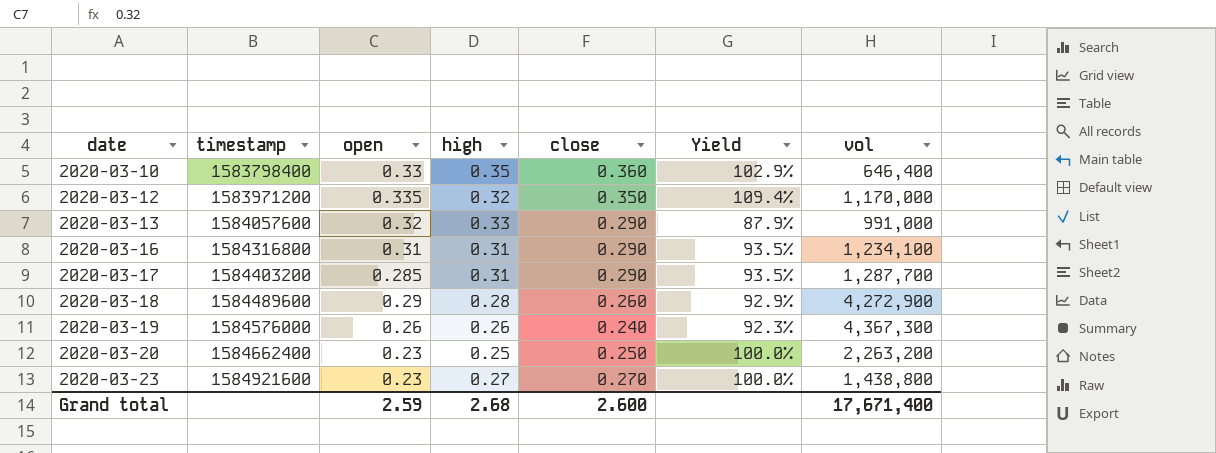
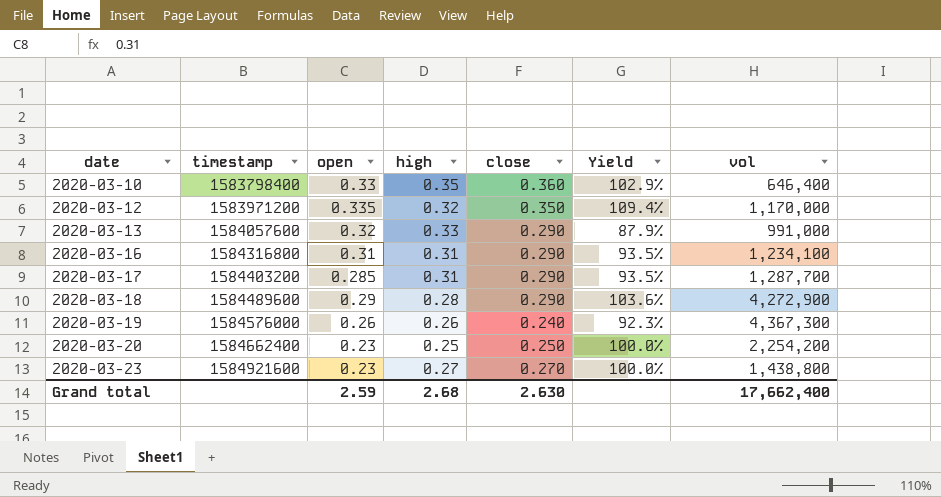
2020-03-18 | close: 0.260 -> 0.290
2020-03-18 | Yield: 92.9% -> 103.6%
2020-03-20 | vol: 2,263,200 -> 2,254,200
Grand total | close: 2.600 -> 2.630
Grand total | vol: 17,671,400 -> 17,662,400

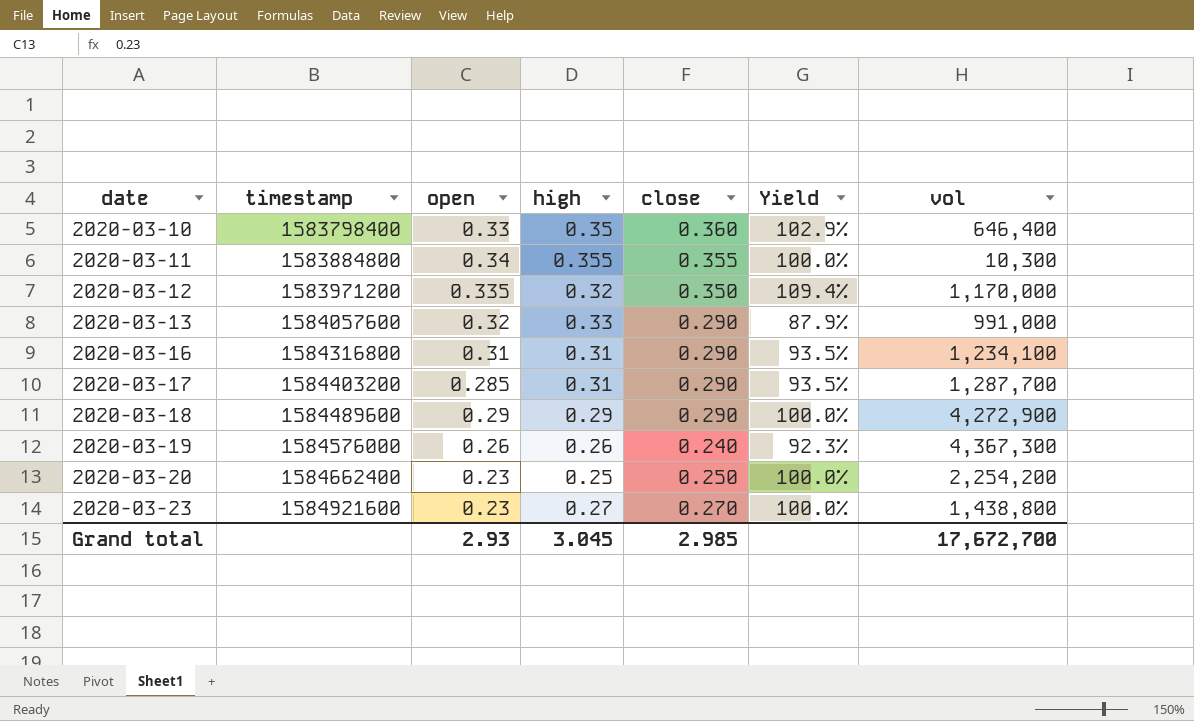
row 2020-03-11: none -> 1583884800 | 0.34 | 0.355 | 0.355 | 100.0% | 10,300
2020-03-18 | high: 0.28 -> 0.29
2020-03-18 | Yield: 103.6% -> 100.0%
Grand total | open: 2.59 -> 2.93
Grand total | high: 2.68 -> 3.045
Grand total | close: 2.630 -> 2.985
Grand total | vol: 17,662,400 -> 17,672,700

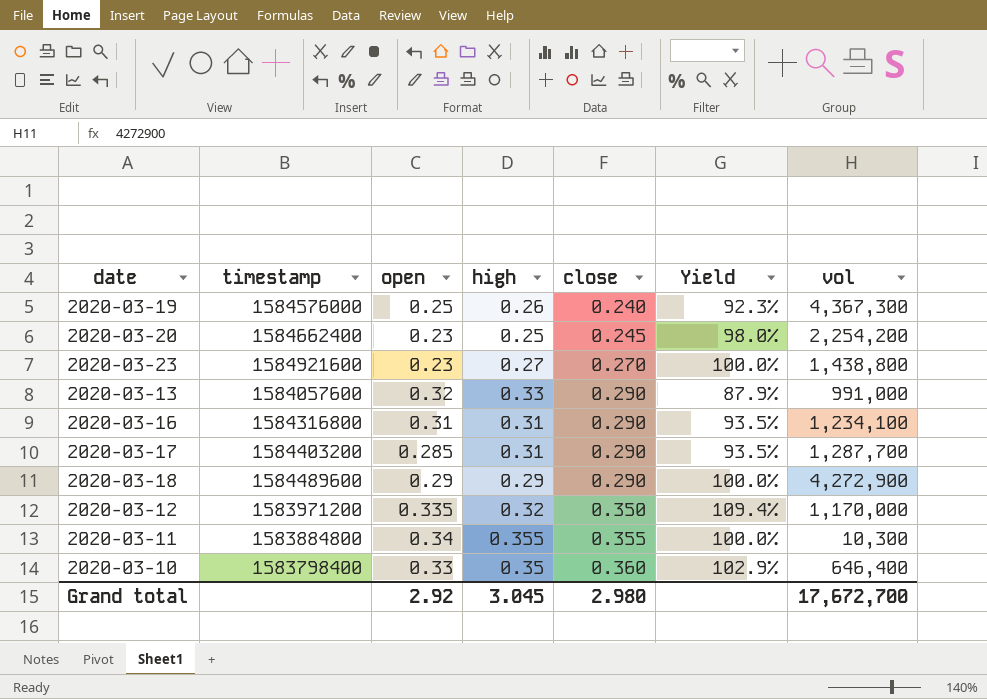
row order: date ascending -> close ascending
2020-03-19 | open: 0.26 -> 0.25
2020-03-20 | close: 0.250 -> 0.245
2020-03-20 | Yield: 100.0% -> 98.0%
Grand total | open: 2.93 -> 2.92
Grand total | close: 2.985 -> 2.980

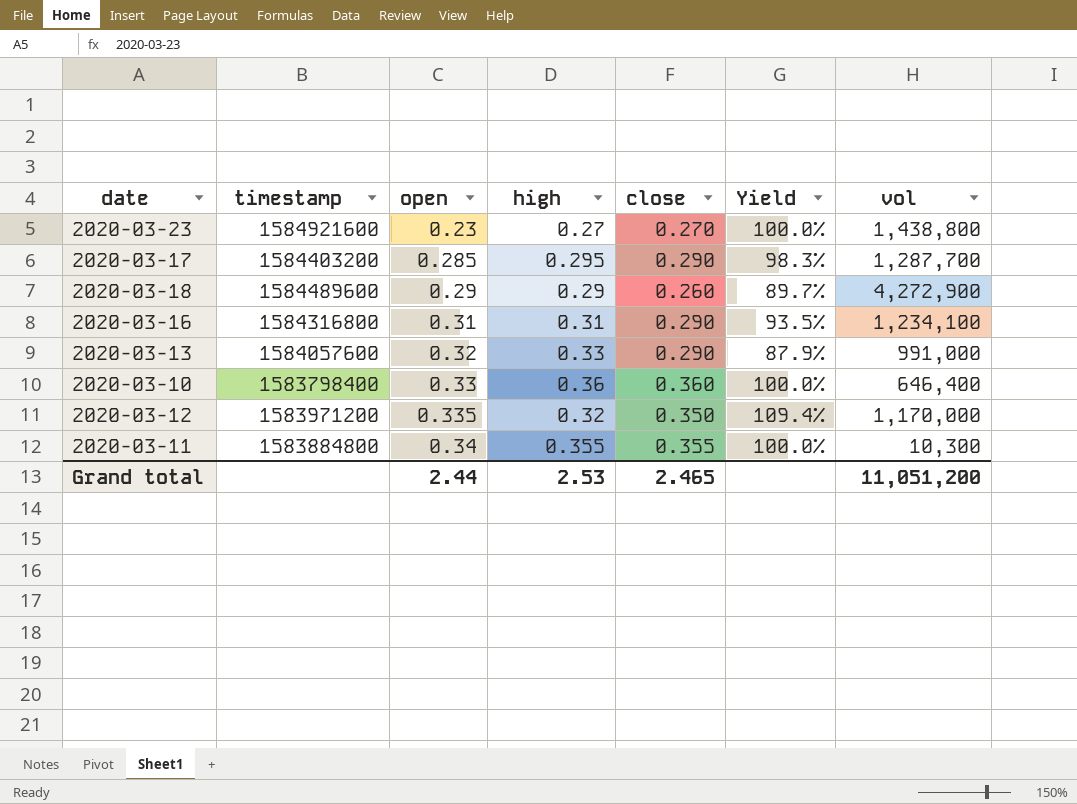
row order: close ascending -> open ascending
row 2020-03-19: 1584576000 | 0.25 | 0.26 | 0.240 | 92.3% | 4,367,300 -> none
row 2020-03-20: 1584662400 | 0.23 | 0.25 | 0.245 | 98.0% | 2,254,200 -> none
2020-03-17 | high: 0.31 -> 0.295
2020-03-17 | Yield: 93.5% -> 98.3%
2020-03-18 | close: 0.290 -> 0.260
2020-03-18 | Yield: 100.0% -> 89.7%
2020-03-10 | high: 0.35 -> 0.36
2020-03-10 | Yield: 102.9% -> 100.0%
Grand total | open: 2.92 -> 2.44
Grand total | high: 3.045 -> 2.53
Grand total | close: 2.980 -> 2.465
Grand total | vol: 17,672,700 -> 11,051,200

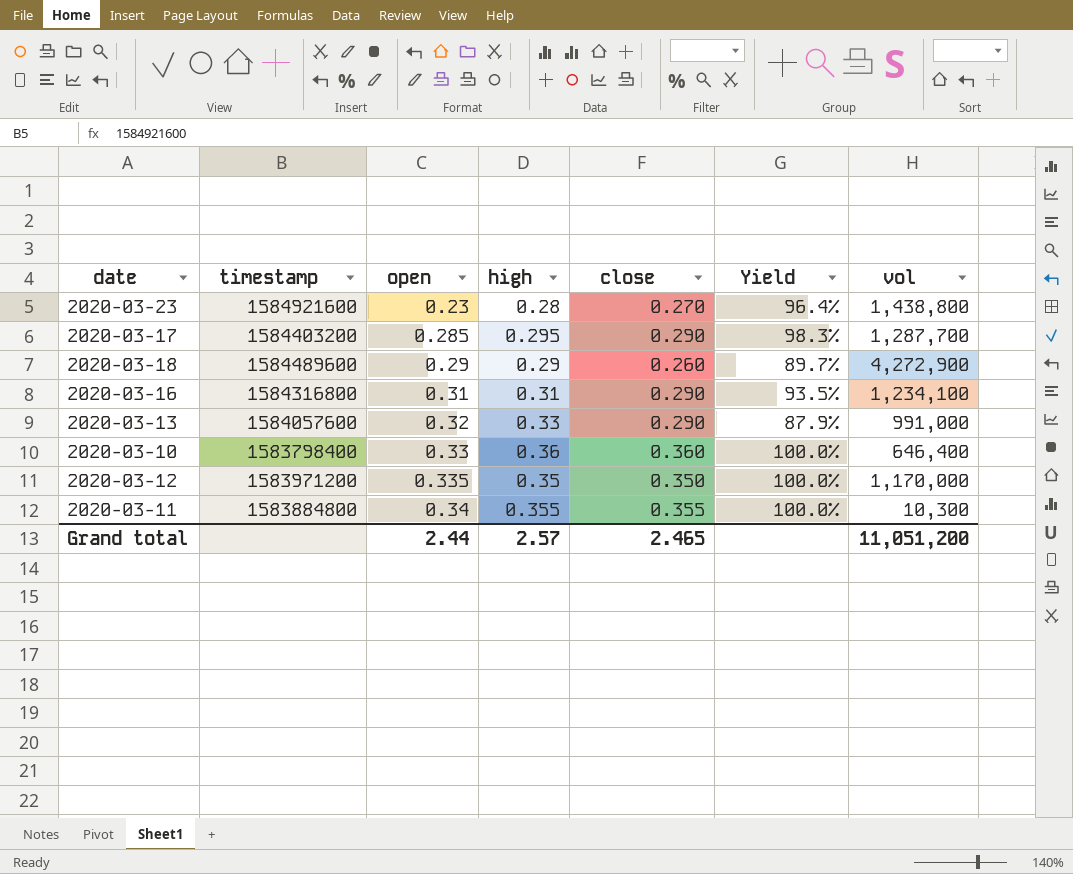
2020-03-23 | high: 0.27 -> 0.28
2020-03-23 | Yield: 100.0% -> 96.4%
2020-03-12 | high: 0.32 -> 0.35
2020-03-12 | Yield: 109.4% -> 100.0%
Grand total | high: 2.53 -> 2.57

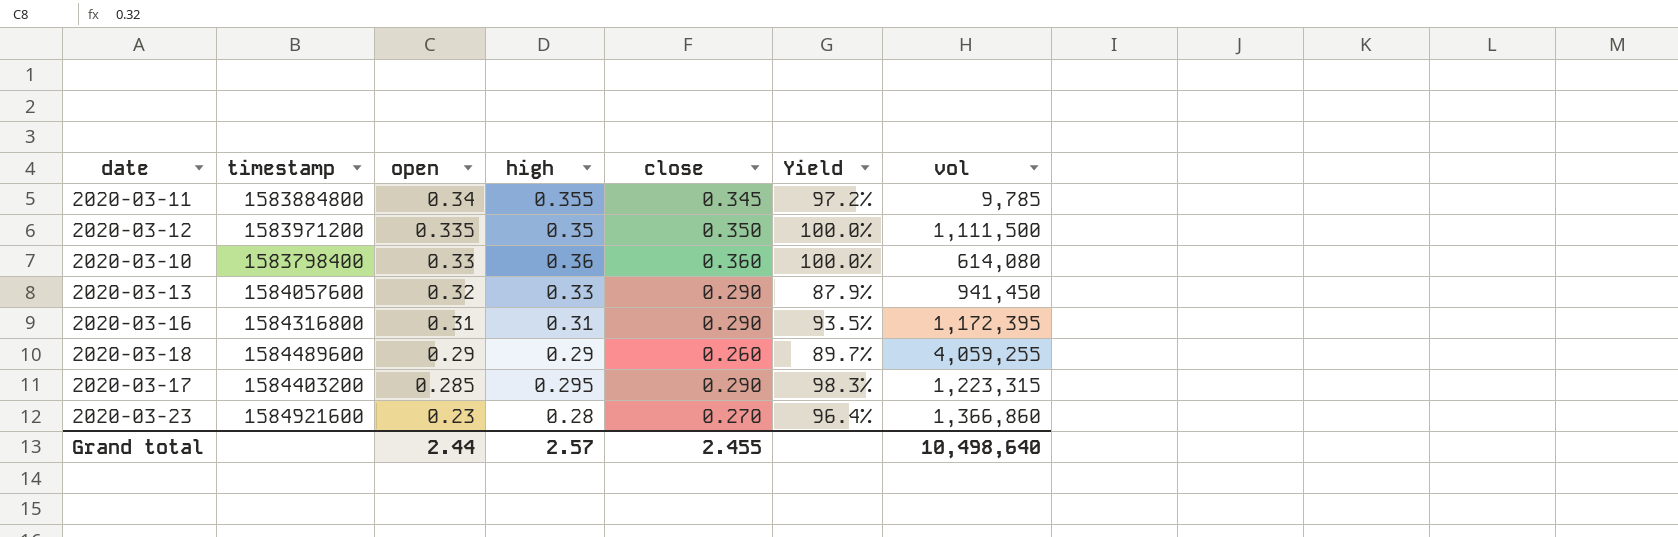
row order: open ascending -> open descending
2020-03-11 | close: 0.355 -> 0.345
2020-03-11 | Yield: 100.0% -> 97.2%
2020-03-11 | vol: 10,300 -> 9,785
2020-03-12 | vol: 1,170,000 -> 1,111,500
2020-03-10 | vol: 646,400 -> 614,080
2020-03-13 | vol: 991,000 -> 941,450
2020-03-16 | vol: 1,234,100 -> 1,172,395
2020-03-18 | vol: 4,272,900 -> 4,059,255
2020-03-17 | vol: 1,287,700 -> 1,223,315
2020-03-23 | vol: 1,438,800 -> 1,366,860
Grand total | close: 2.465 -> 2.455
Grand total | vol: 11,051,200 -> 10,498,640

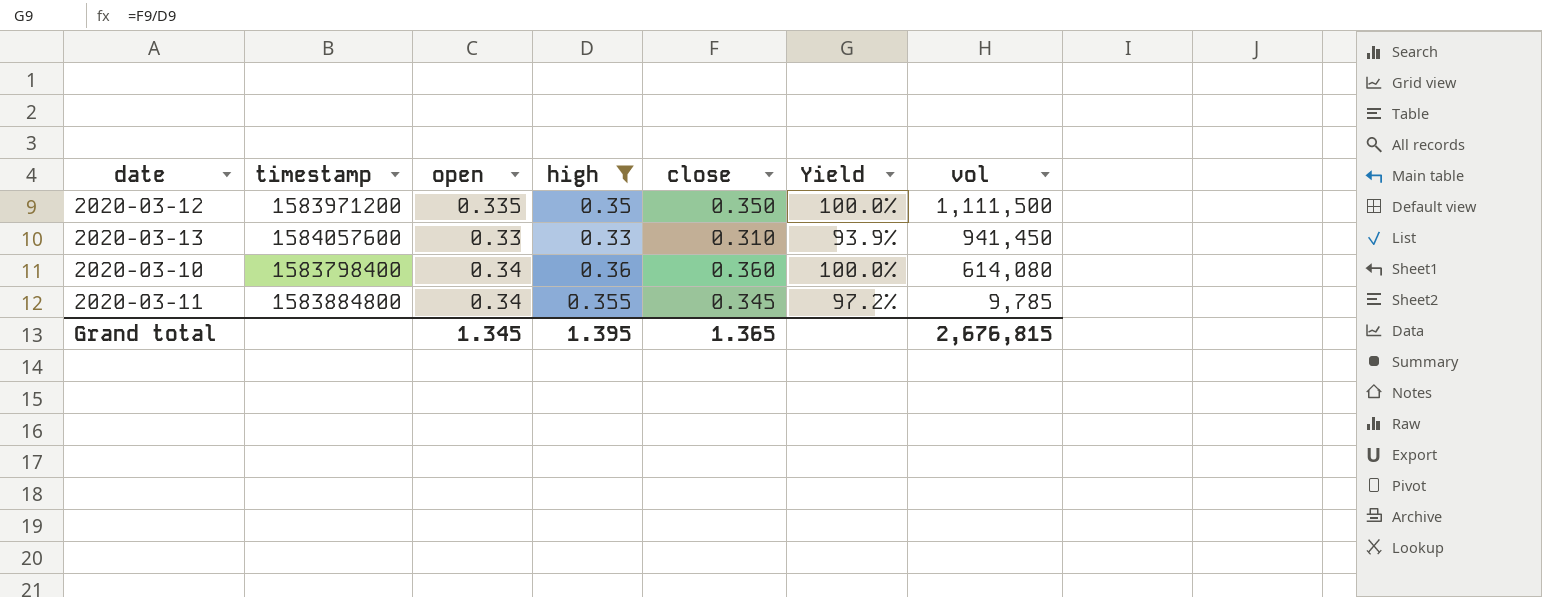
filter: none -> high >= 0.33
row order: open descending -> vol descending
2020-03-13 | open: 0.32 -> 0.33
2020-03-13 | close: 0.290 -> 0.310
2020-03-13 | Yield: 87.9% -> 93.9%
2020-03-10 | open: 0.33 -> 0.34
Grand total | open: 2.44 -> 1.345
Grand total | high: 2.57 -> 1.395
Grand total | close: 2.455 -> 1.365
Grand total | vol: 10,498,640 -> 2,676,815

